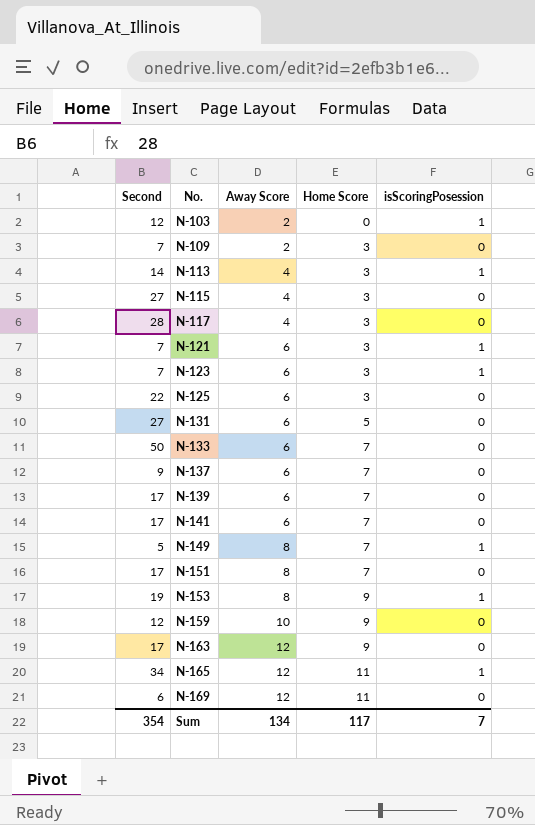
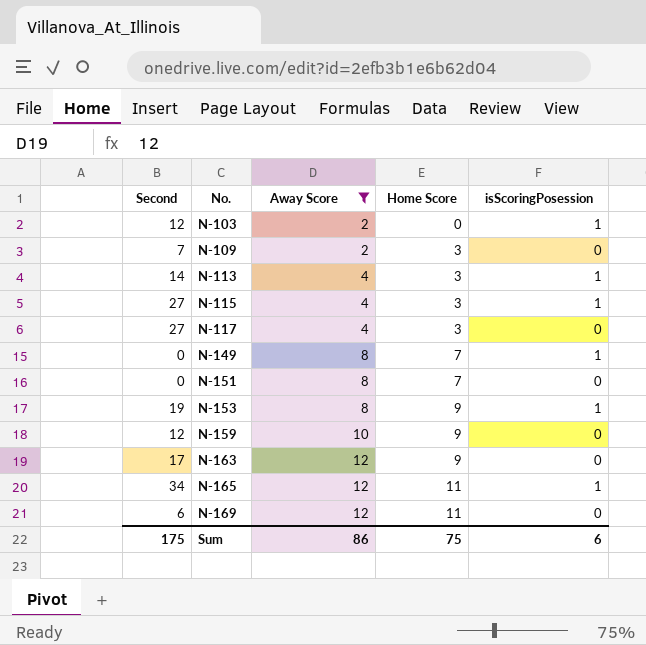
filter: none -> Away Score != 6
N-115 | isScoringPosession: 0 -> 1
N-117 | Second: 28 -> 27
N-149 | Second: 5 -> 0
N-151 | Second: 17 -> 0
Sum | Second: 354 -> 175
Sum | Away Score: 134 -> 86
Sum | Home Score: 117 -> 75
Sum | isScoringPosession: 7 -> 6

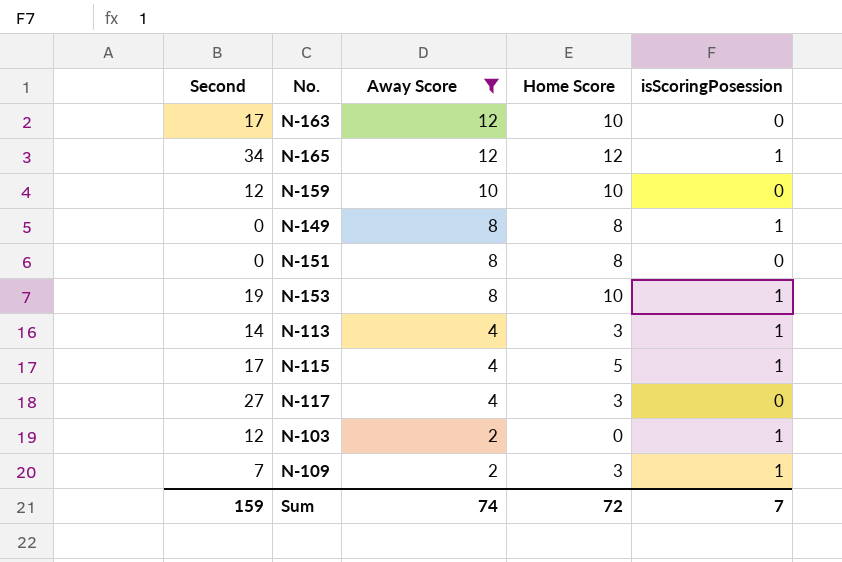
row order: No. ascending -> Away Score descending
row N-169: 6 | 12 | 11 | 0 -> none
N-163 | Home Score: 9 -> 10
N-165 | Home Score: 11 -> 12
N-159 | Home Score: 9 -> 10
N-149 | Home Score: 7 -> 8
N-151 | Home Score: 7 -> 8
N-153 | Home Score: 9 -> 10
N-115 | Second: 27 -> 17
N-115 | Home Score: 3 -> 5
N-109 | isScoringPosession: 0 -> 1
Sum | Second: 175 -> 159
Sum | Away Score: 86 -> 74
Sum | Home Score: 75 -> 72
Sum | isScoringPosession: 6 -> 7

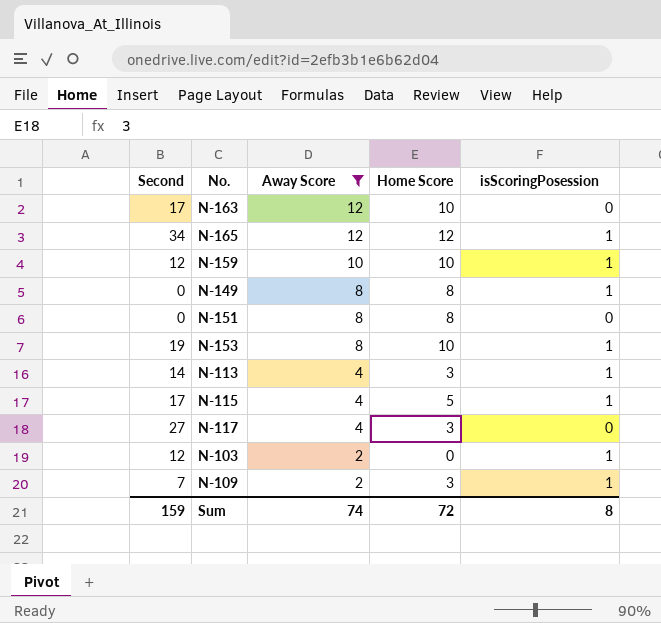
N-159 | isScoringPosession: 0 -> 1
Sum | isScoringPosession: 7 -> 8

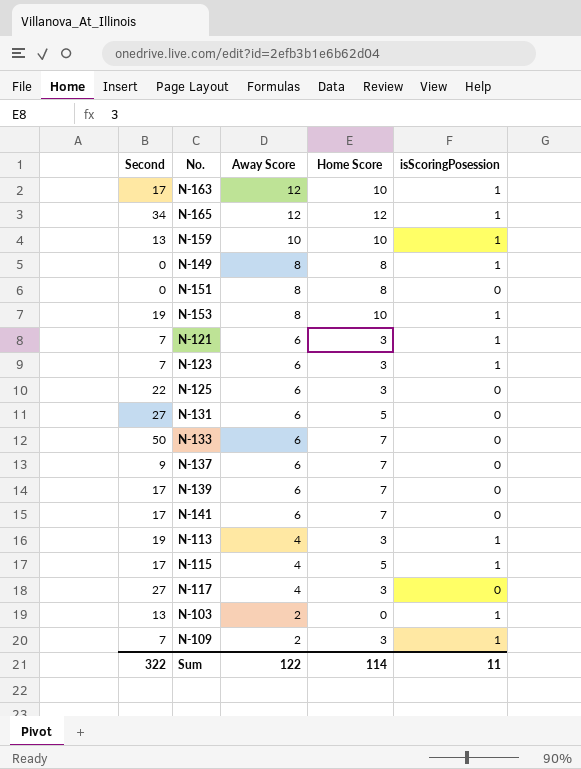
filter: Away Score != 6 -> none
N-163 | isScoringPosession: 0 -> 1
N-159 | Second: 12 -> 13
N-113 | Second: 14 -> 19
N-103 | Second: 12 -> 13
Sum | Second: 159 -> 322
Sum | Away Score: 74 -> 122
Sum | Home Score: 72 -> 114
Sum | isScoringPosession: 8 -> 11

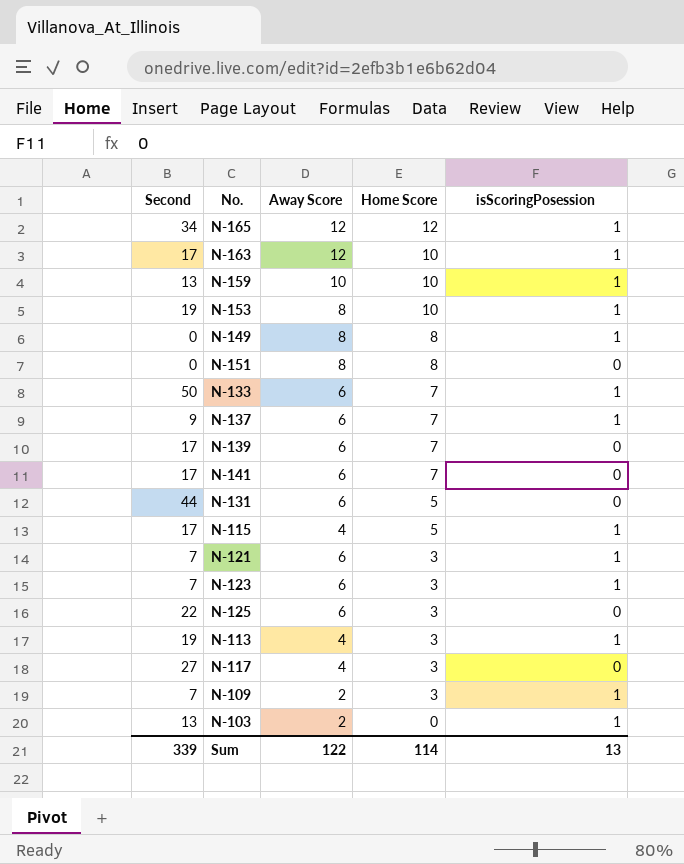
row order: Away Score descending -> Home Score descending
N-133 | isScoringPosession: 0 -> 1
N-137 | isScoringPosession: 0 -> 1
N-131 | Second: 27 -> 44
Sum | Second: 322 -> 339
Sum | isScoringPosession: 11 -> 13

